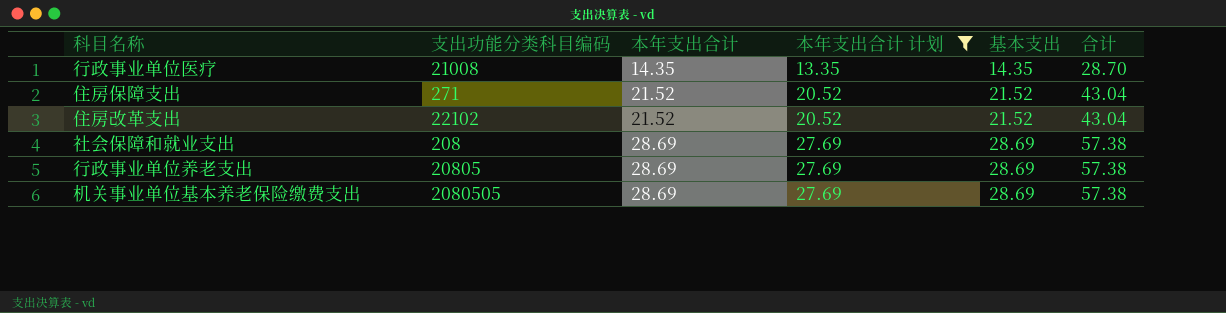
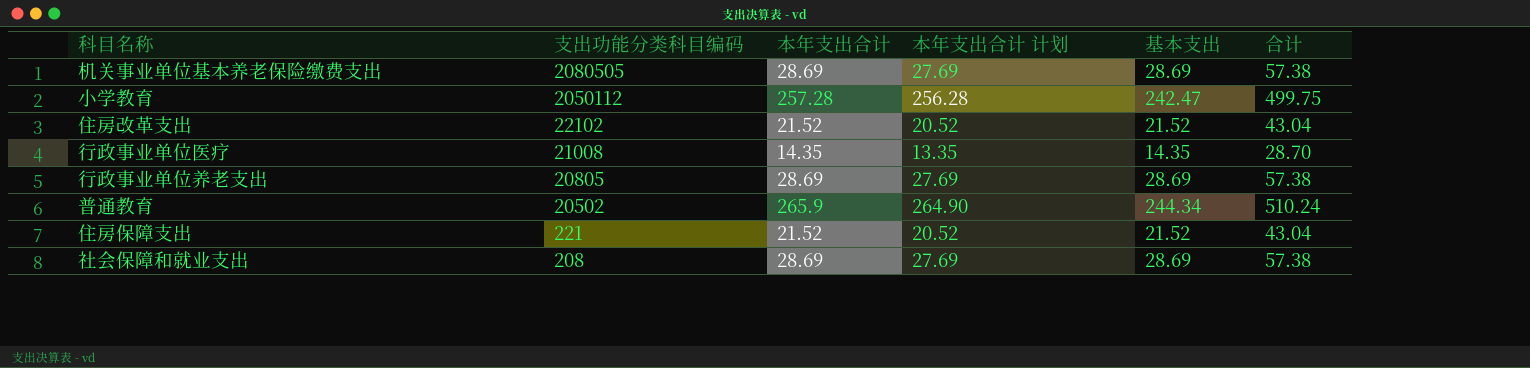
filter: 本年支出合计 计划 <= 27.69 -> none
row order: 本年支出合计 ascending -> 支出功能分类科目编码 descending
住房保障支出 | 支出功能分类科目编码: 271 -> 221

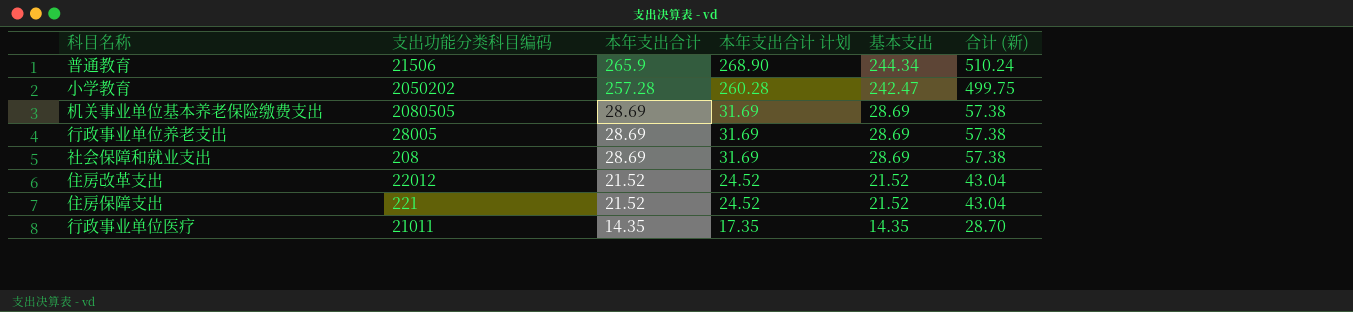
row order: 支出功能分类科目编码 descending -> 本年支出合计 descending
column 本年支出合计 计划 | formula: [本年支出合计] - 1 -> [本年支出合计] + 3
column name: 合计 -> 合计 (新)
普通教育 | 支出功能分类科目编码: 20502 -> 21506
小学教育 | 支出功能分类科目编码: 2050112 -> 2050202
行政事业单位养老支出 | 支出功能分类科目编码: 20805 -> 28005
住房改革支出 | 支出功能分类科目编码: 22102 -> 22012
行政事业单位医疗 | 支出功能分类科目编码: 21008 -> 21011

